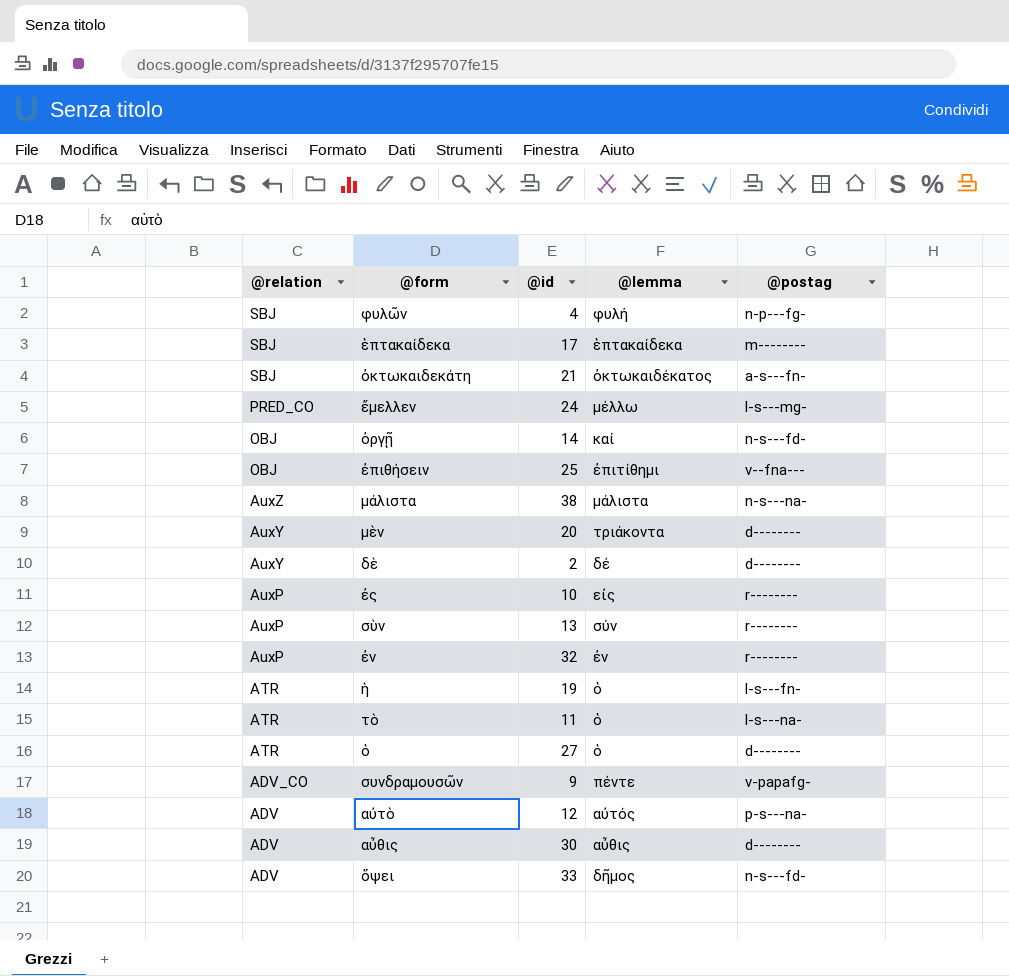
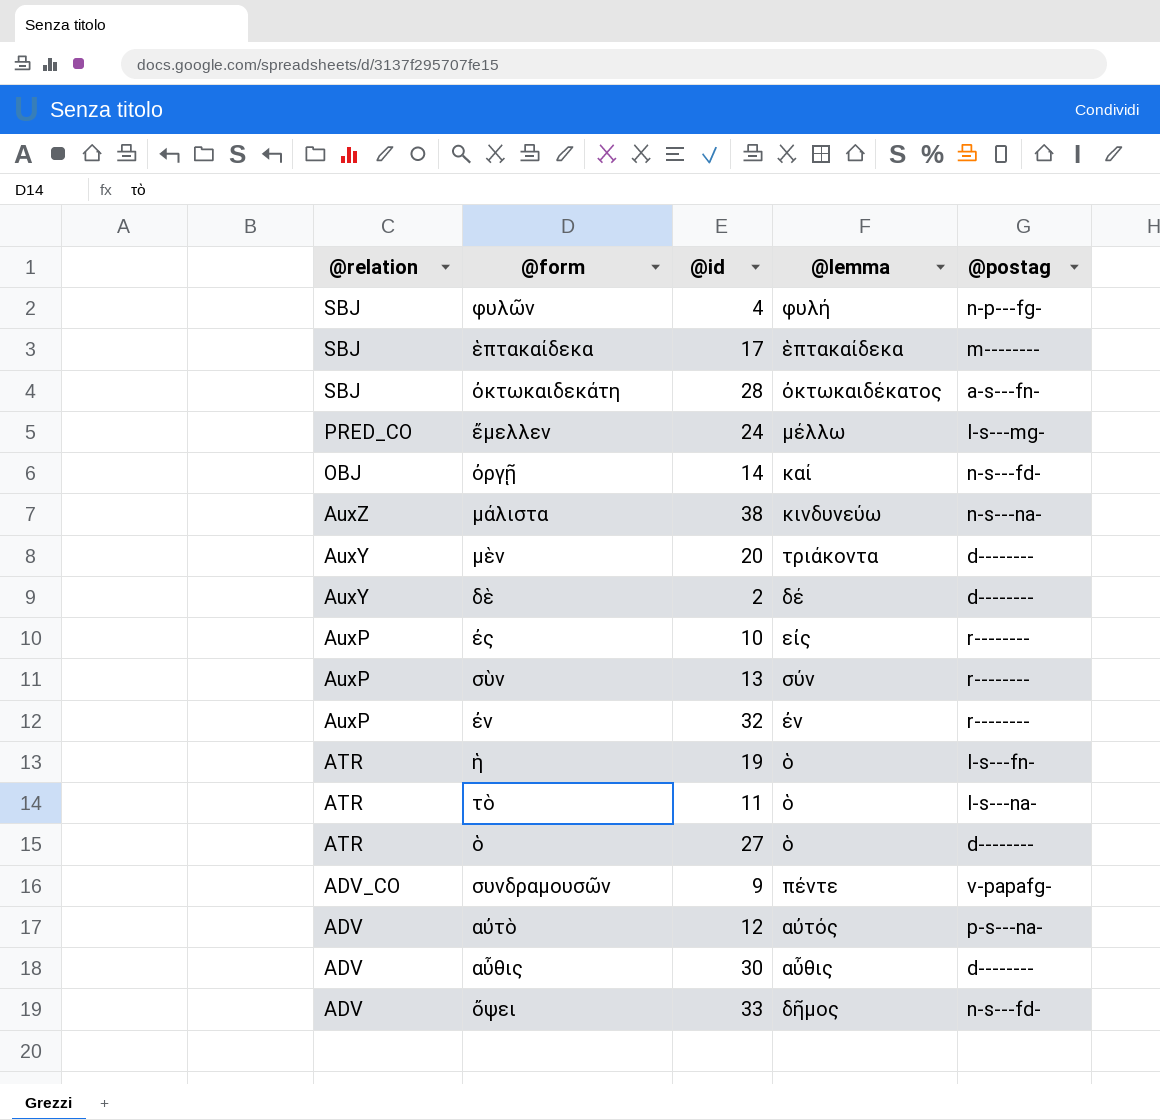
row ἐπιθήσειν: OBJ | 25 | ἐπιτίθημι | v--fna--- -> none
ὀκτωκαιδεκάτη | @id: 21 -> 28
μάλιστα | @lemma: μάλιστα -> κινδυνεύω

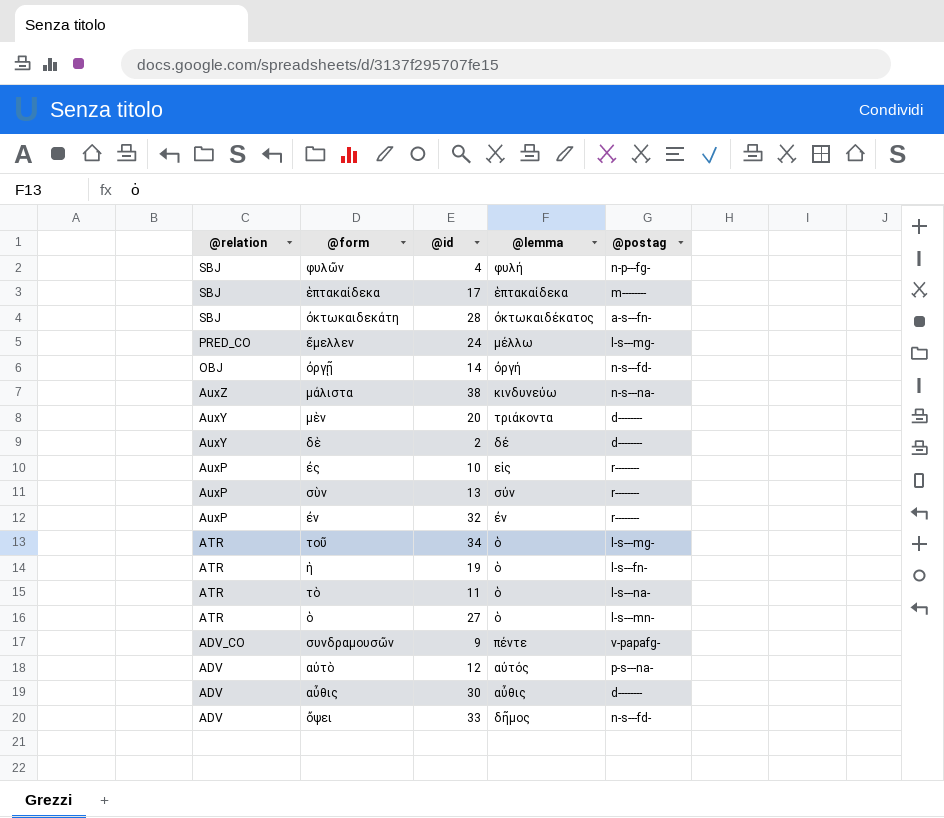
ὀργῇ | @lemma: καί -> ὀργή
row τοῦ: none -> ATR | 34 | ὁ | l-s---mg-
ὁ | @postag: d-------- -> l-s---mn-

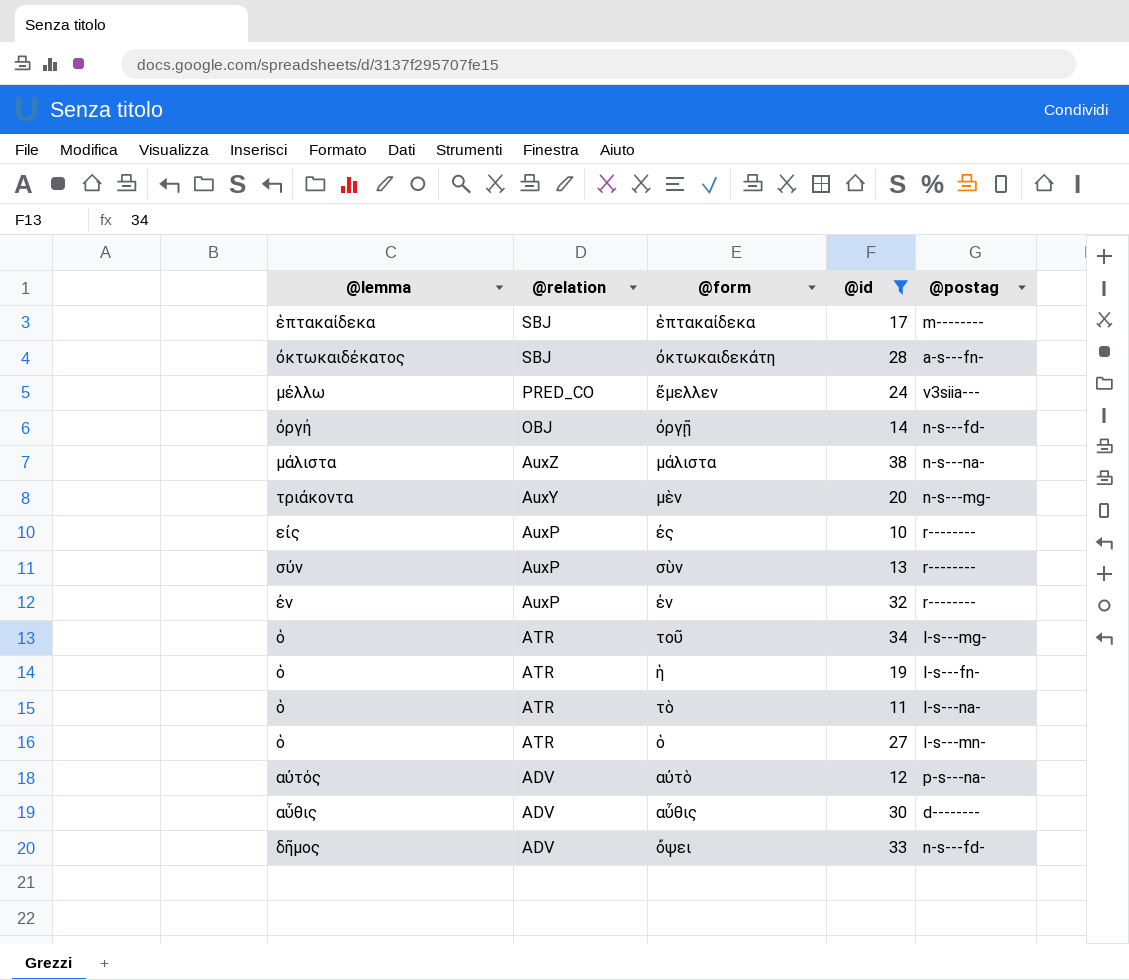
filter: none -> @id >= 10
column @lemma | position: 4 -> 1
ἔμελλεν | @postag: l-s---mg- -> v3siia---
μάλιστα | @lemma: κινδυνεύω -> μάλιστα
μὲν | @postag: d-------- -> n-s---mg-

